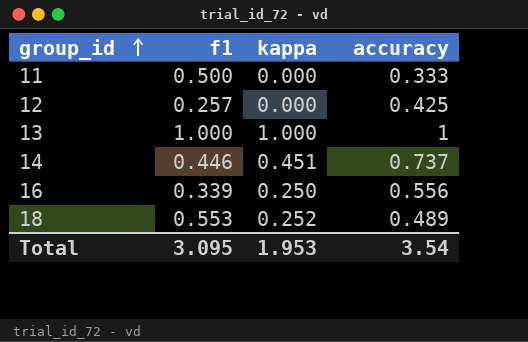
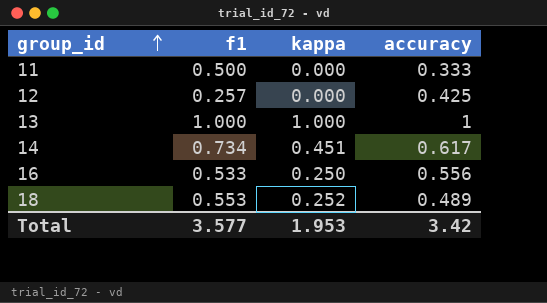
14 | f1: 0.446 -> 0.734
14 | accuracy: 0.737 -> 0.617
16 | f1: 0.339 -> 0.533
Total | f1: 3.095 -> 3.577
Total | accuracy: 3.54 -> 3.42

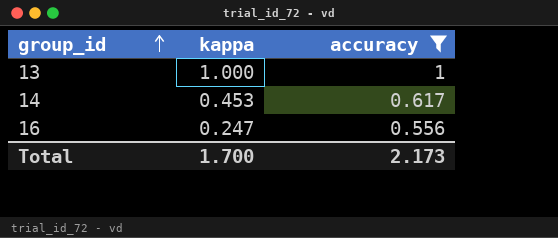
filter: none -> accuracy >= 0.556
column f1 | position: 2 -> none
14 | kappa: 0.451 -> 0.453
16 | kappa: 0.250 -> 0.247
Total | kappa: 1.953 -> 1.700
Total | accuracy: 3.42 -> 2.173

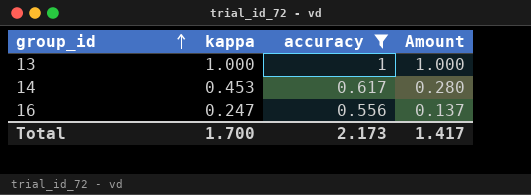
column Amount | formula: none -> [kappa] * [accuracy]

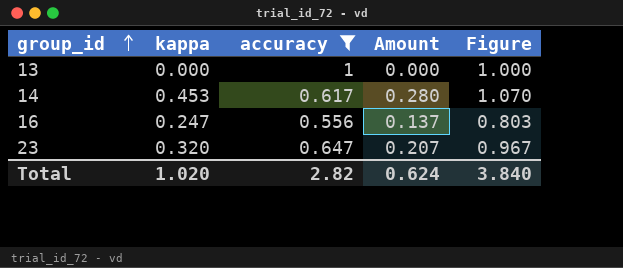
column Figure | formula: none -> [kappa] + [accuracy]
13 | kappa: 1.000 -> 0.000
13 | Amount: 1.000 -> 0.000
row 23: none -> 0.320 | 0.647 | 0.207 | 0.967
Total | kappa: 1.700 -> 1.020
Total | accuracy: 2.173 -> 2.82
Total | Amount: 1.417 -> 0.624

